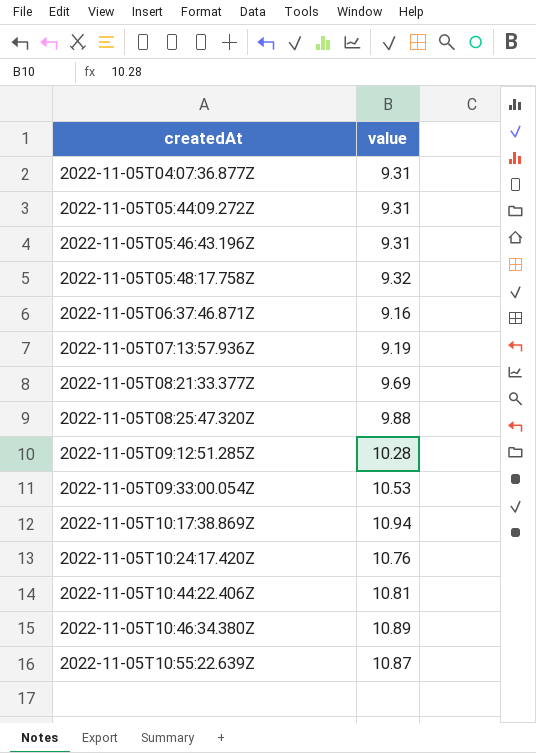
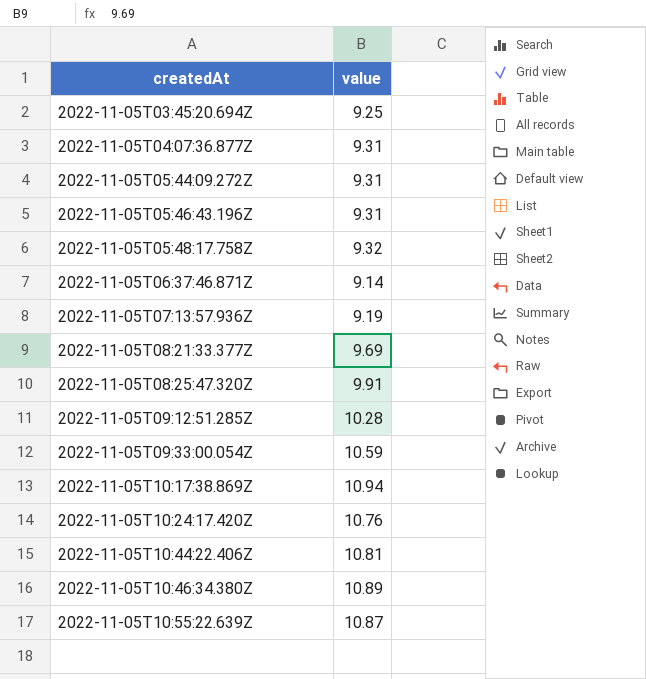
row 2022-11-05T03:45:20.694Z: none -> 9.25
2022-11-05T06:37:46.871Z | value: 9.16 -> 9.14
2022-11-05T08:25:47.320Z | value: 9.88 -> 9.91
2022-11-05T09:33:00.054Z | value: 10.53 -> 10.59

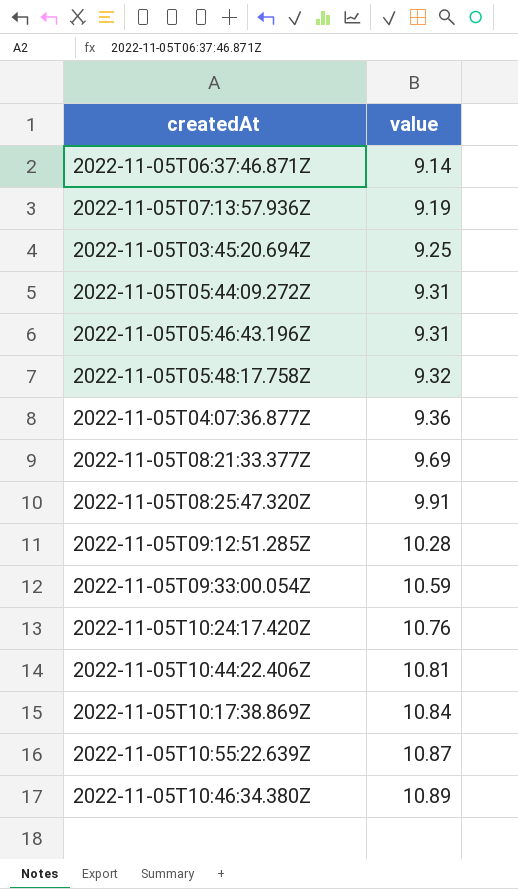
row order: createdAt ascending -> value ascending
2022-11-05T04:07:36.877Z | value: 9.31 -> 9.36
2022-11-05T10:17:38.869Z | value: 10.94 -> 10.84

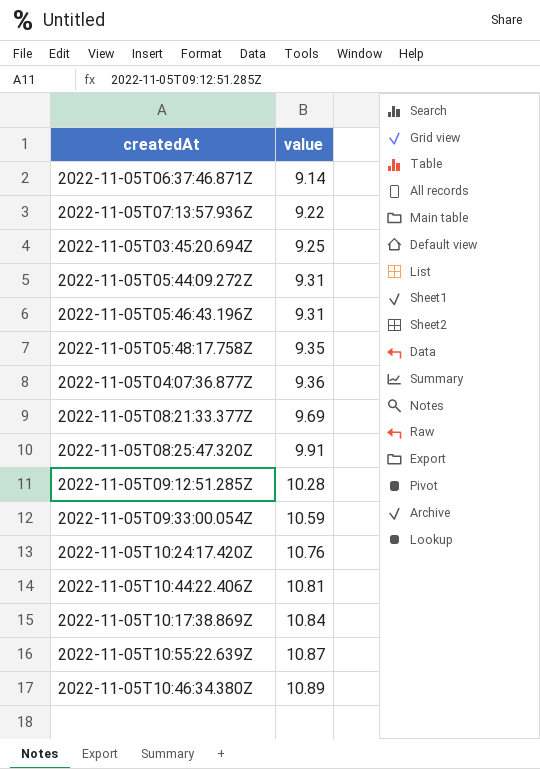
2022-11-05T07:13:57.936Z | value: 9.19 -> 9.22
2022-11-05T05:48:17.758Z | value: 9.32 -> 9.35

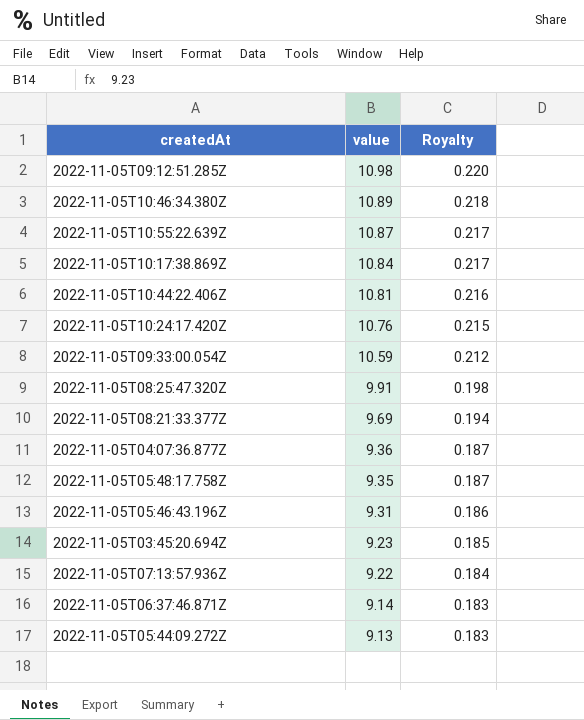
row order: value ascending -> value descending
column Royalty | formula: none -> [value] * 0.02
2022-11-05T09:12:51.285Z | value: 10.28 -> 10.98
2022-11-05T03:45:20.694Z | value: 9.25 -> 9.23
2022-11-05T05:44:09.272Z | value: 9.31 -> 9.13

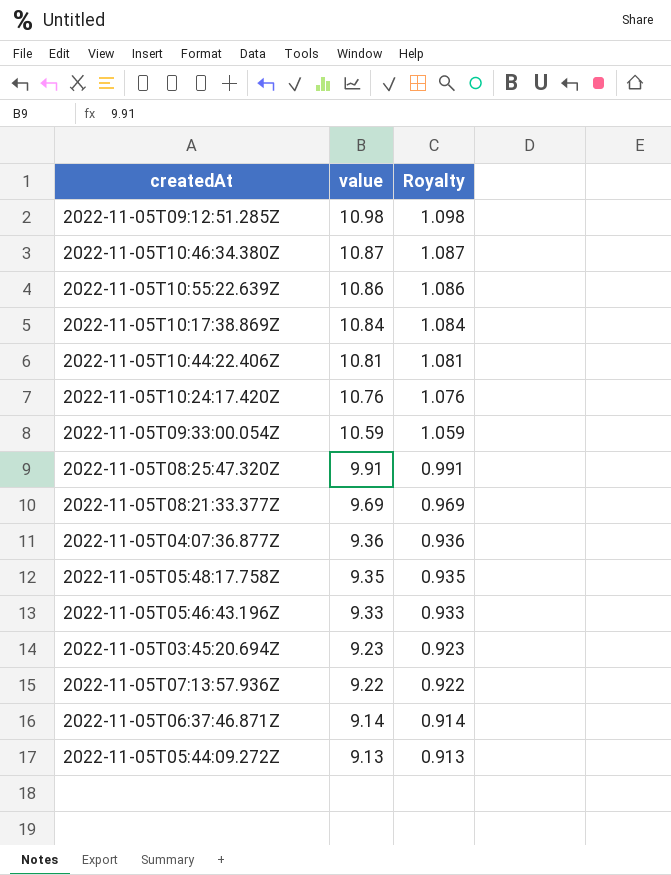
column Royalty | formula: [value] * 0.02 -> [value] * 0.1
2022-11-05T10:46:34.380Z | value: 10.89 -> 10.87
2022-11-05T10:55:22.639Z | value: 10.87 -> 10.86
2022-11-05T05:46:43.196Z | value: 9.31 -> 9.33

